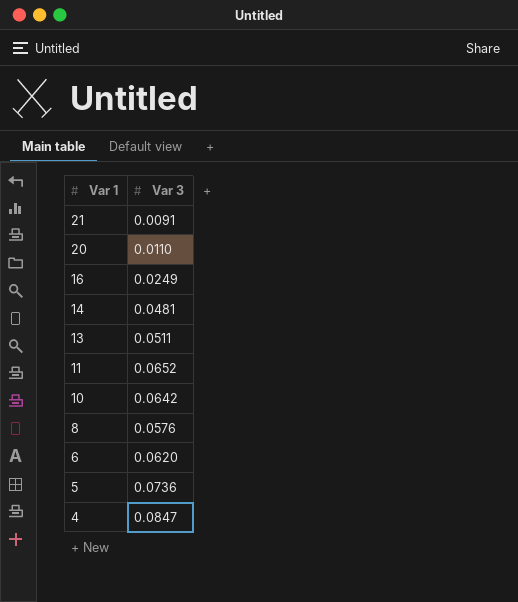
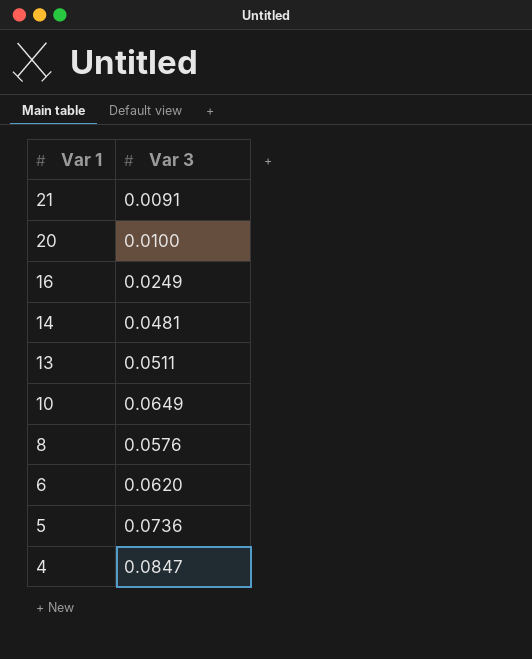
row 11: 0.0652 -> none
20 | Var 3: 0.0110 -> 0.0100
10 | Var 3: 0.0642 -> 0.0649

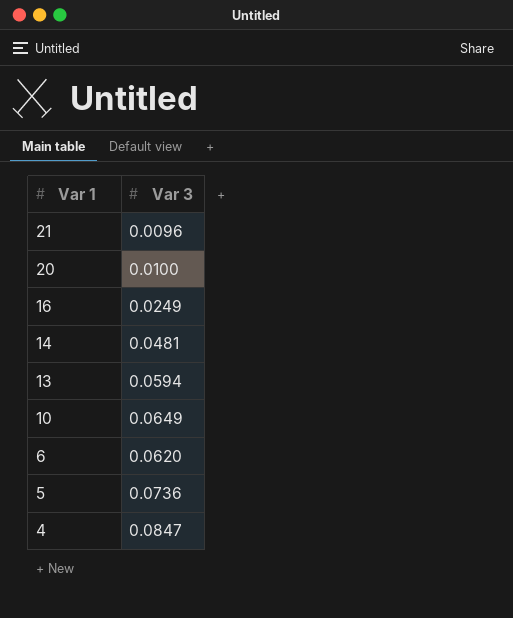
row 8: 0.0576 -> none
21 | Var 3: 0.0091 -> 0.0096
13 | Var 3: 0.0511 -> 0.0594

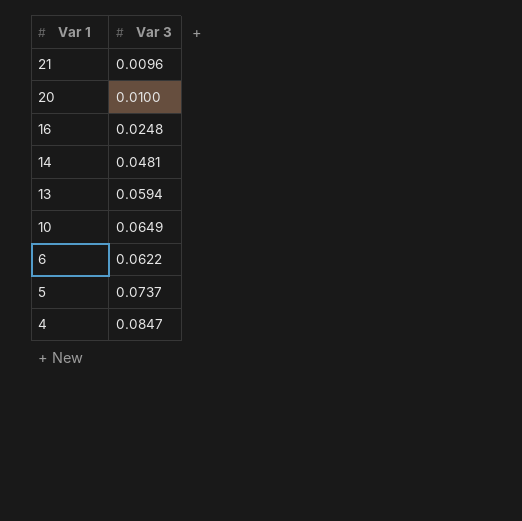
16 | Var 3: 0.0249 -> 0.0248
6 | Var 3: 0.0620 -> 0.0622
5 | Var 3: 0.0736 -> 0.0737

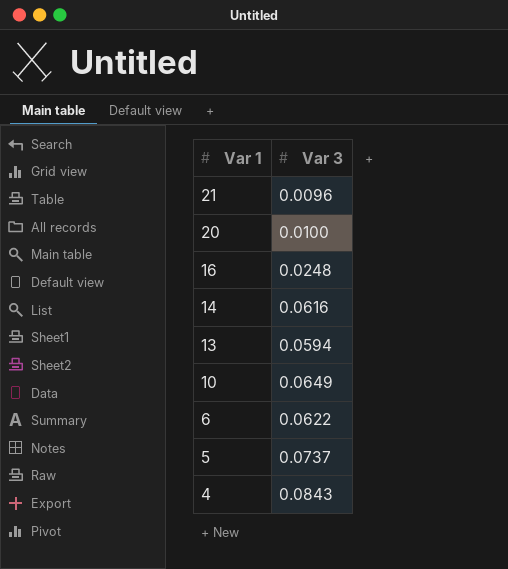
14 | Var 3: 0.0481 -> 0.0616
4 | Var 3: 0.0847 -> 0.0843

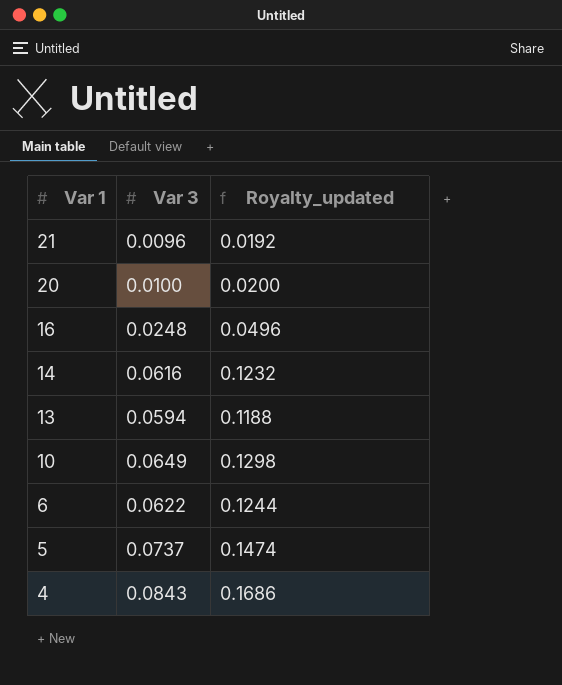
column Royalty_updated | formula: none -> [Var 3] * 2

